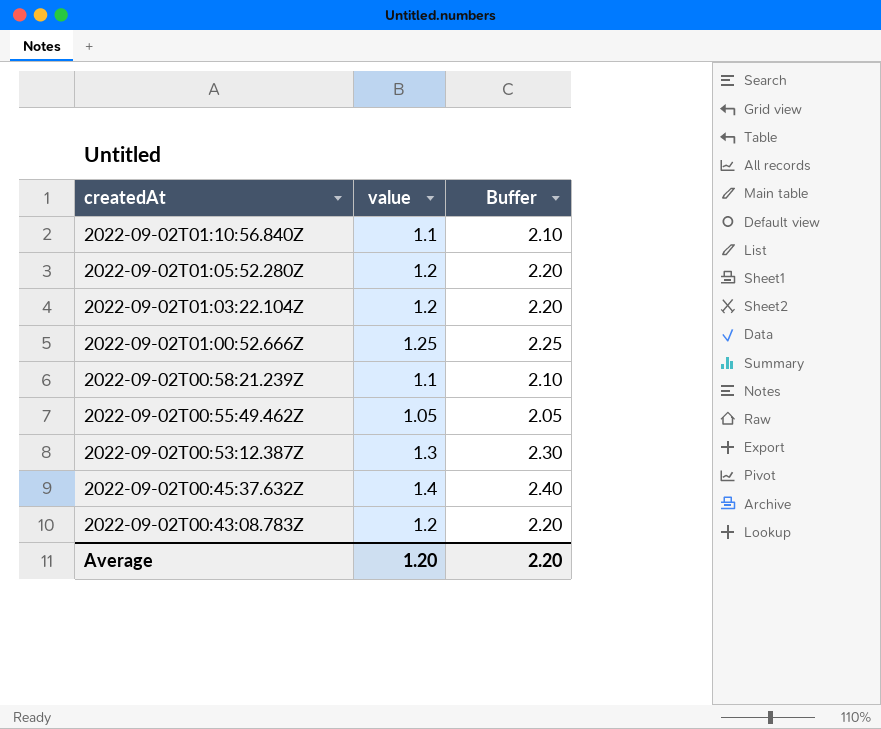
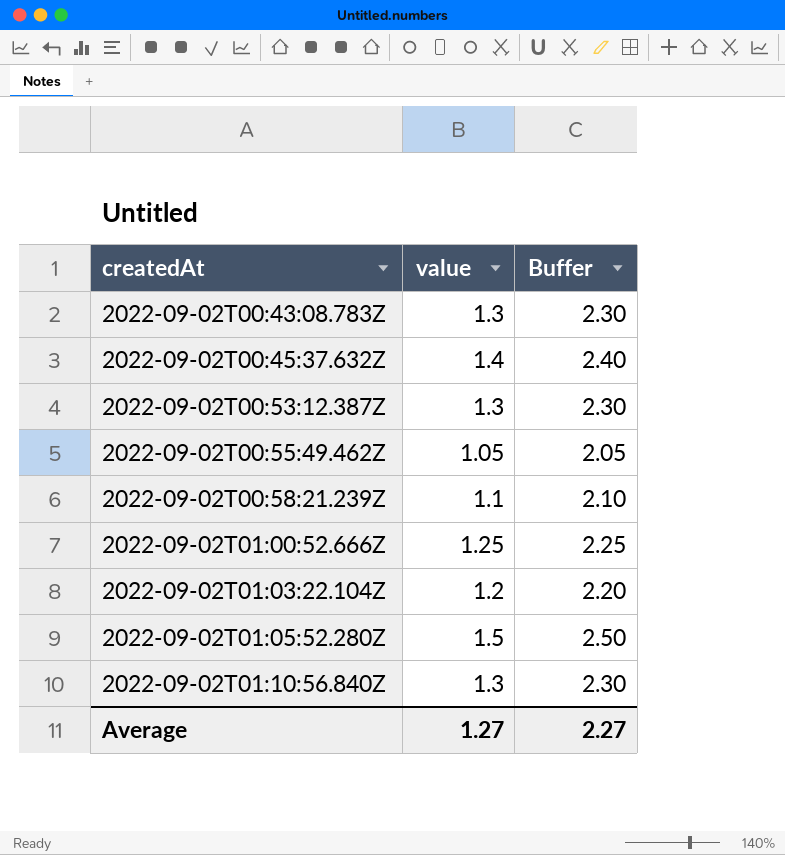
row order: createdAt descending -> createdAt ascending
2022-09-02T00:43:08.783Z | value: 1.2 -> 1.3
2022-09-02T00:43:08.783Z | Buffer: 2.20 -> 2.30
2022-09-02T01:05:52.280Z | value: 1.2 -> 1.5
2022-09-02T01:05:52.280Z | Buffer: 2.20 -> 2.50
2022-09-02T01:10:56.840Z | value: 1.1 -> 1.3
2022-09-02T01:10:56.840Z | Buffer: 2.10 -> 2.30
Average | value: 1.20 -> 1.27
Average | Buffer: 2.20 -> 2.27

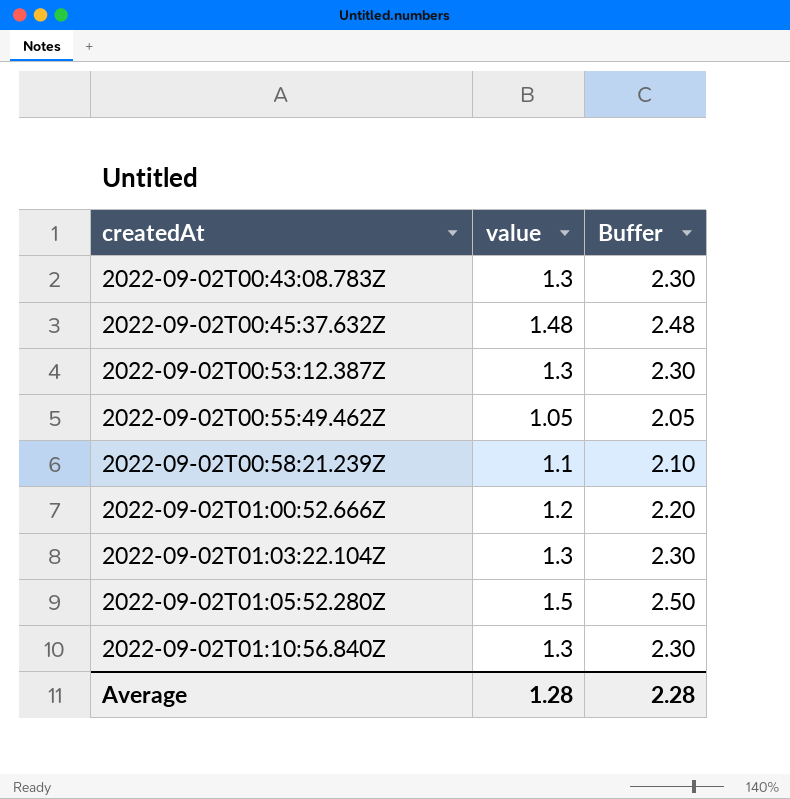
2022-09-02T00:45:37.632Z | value: 1.4 -> 1.48
2022-09-02T00:45:37.632Z | Buffer: 2.40 -> 2.48
2022-09-02T01:00:52.666Z | value: 1.25 -> 1.2
2022-09-02T01:00:52.666Z | Buffer: 2.25 -> 2.20
2022-09-02T01:03:22.104Z | value: 1.2 -> 1.3
2022-09-02T01:03:22.104Z | Buffer: 2.20 -> 2.30
Average | value: 1.27 -> 1.28
Average | Buffer: 2.27 -> 2.28

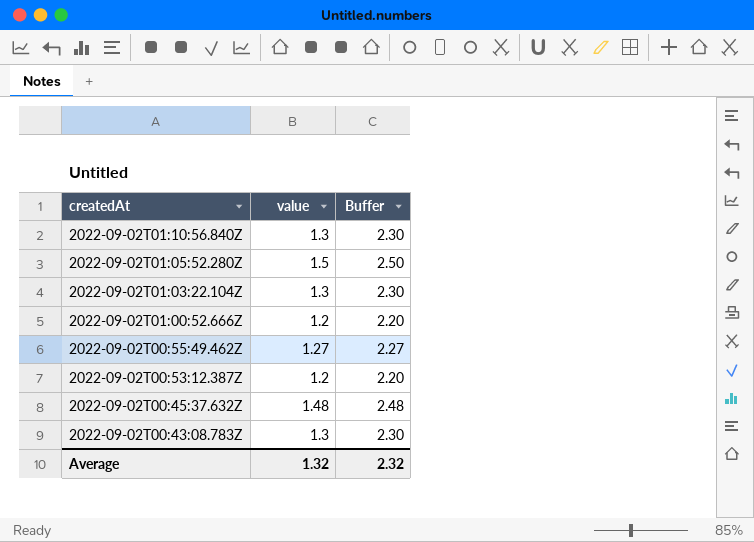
row order: createdAt ascending -> createdAt descending
row 2022-09-02T00:58:21.239Z: 1.1 | 2.10 -> none
2022-09-02T00:55:49.462Z | value: 1.05 -> 1.27
2022-09-02T00:55:49.462Z | Buffer: 2.05 -> 2.27
2022-09-02T00:53:12.387Z | value: 1.3 -> 1.2
2022-09-02T00:53:12.387Z | Buffer: 2.30 -> 2.20
Average | value: 1.28 -> 1.32
Average | Buffer: 2.28 -> 2.32

